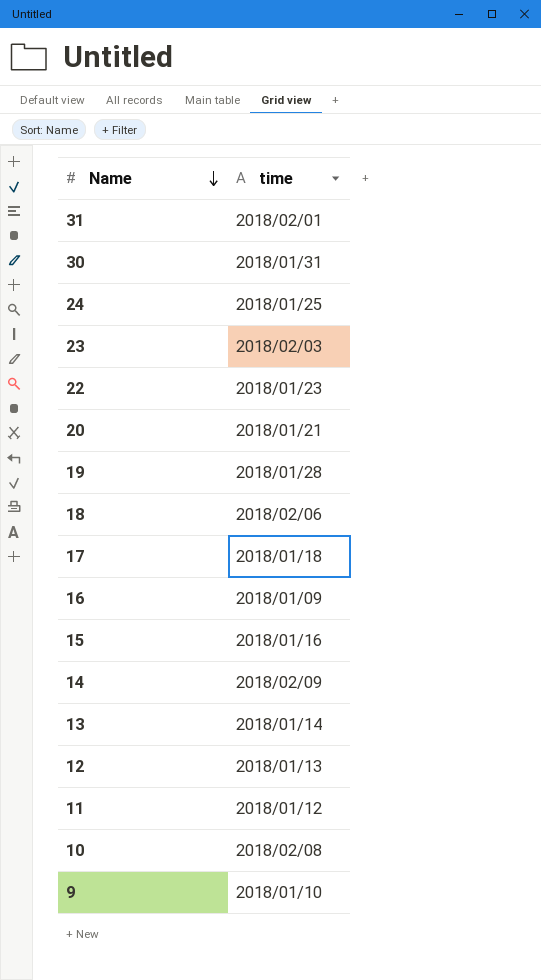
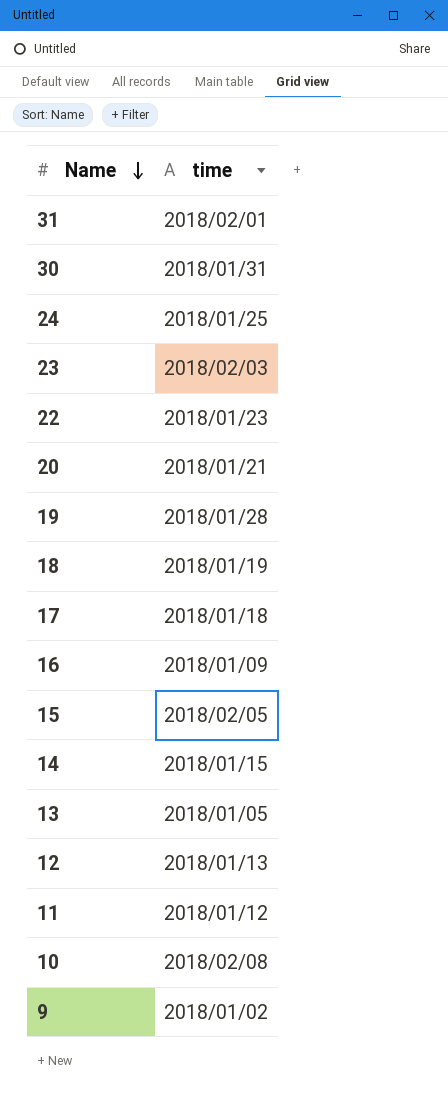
18 | time: 2018/02/06 -> 2018/01/19
15 | time: 2018/01/16 -> 2018/02/05
14 | time: 2018/02/09 -> 2018/01/15
13 | time: 2018/01/14 -> 2018/01/05
9 | time: 2018/01/10 -> 2018/01/02

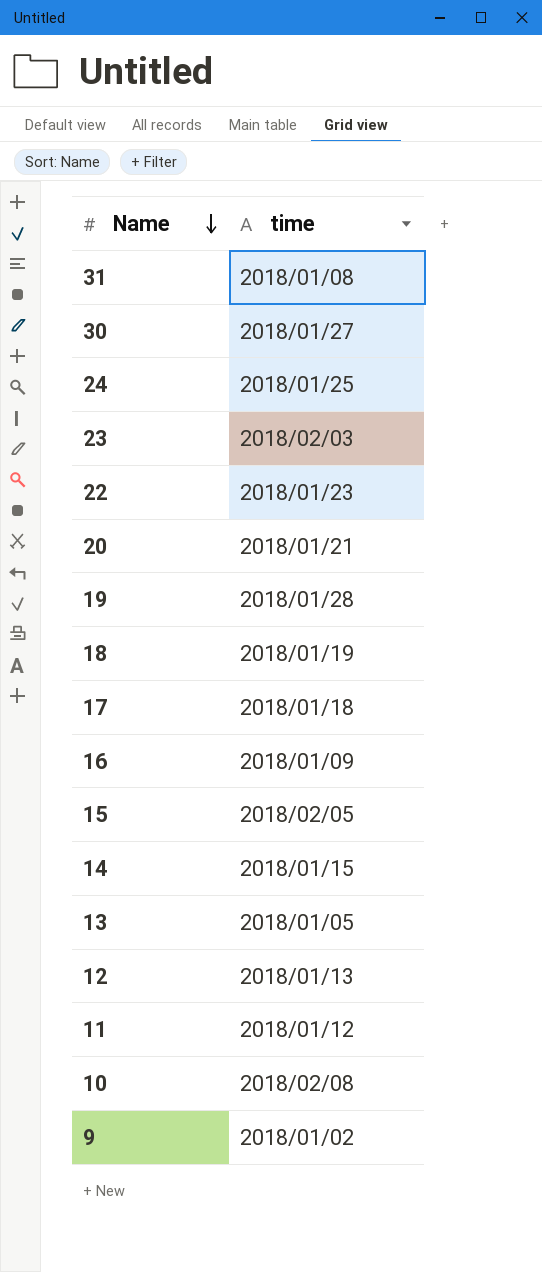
31 | time: 2018/02/01 -> 2018/01/08
30 | time: 2018/01/31 -> 2018/01/27

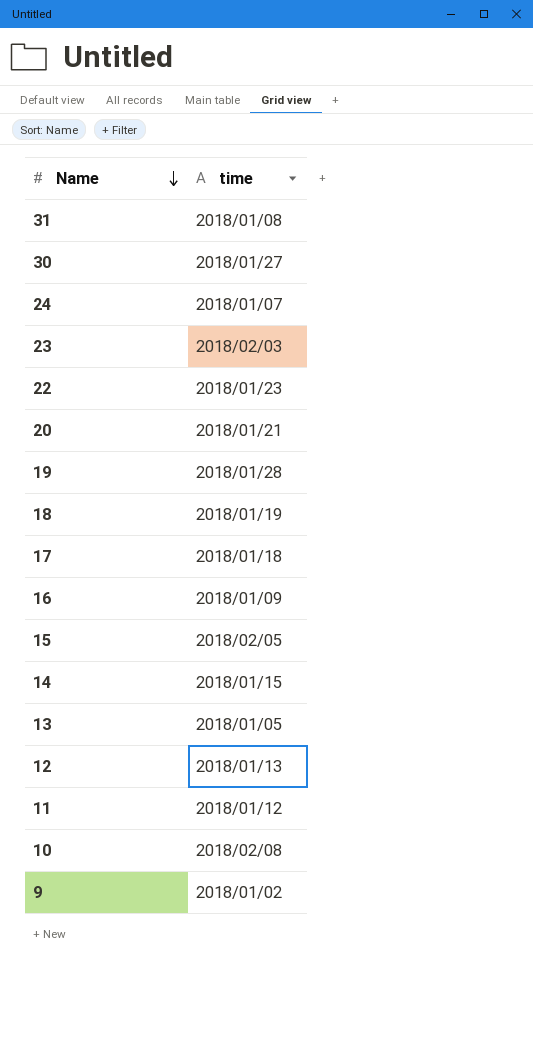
24 | time: 2018/01/25 -> 2018/01/07

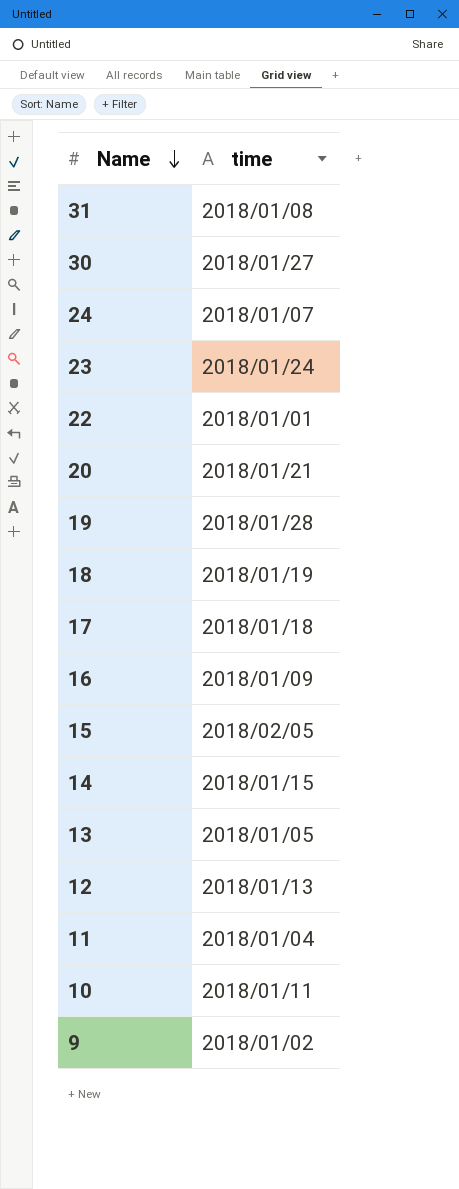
23 | time: 2018/02/03 -> 2018/01/24
22 | time: 2018/01/23 -> 2018/01/01
11 | time: 2018/01/12 -> 2018/01/04
10 | time: 2018/02/08 -> 2018/01/11

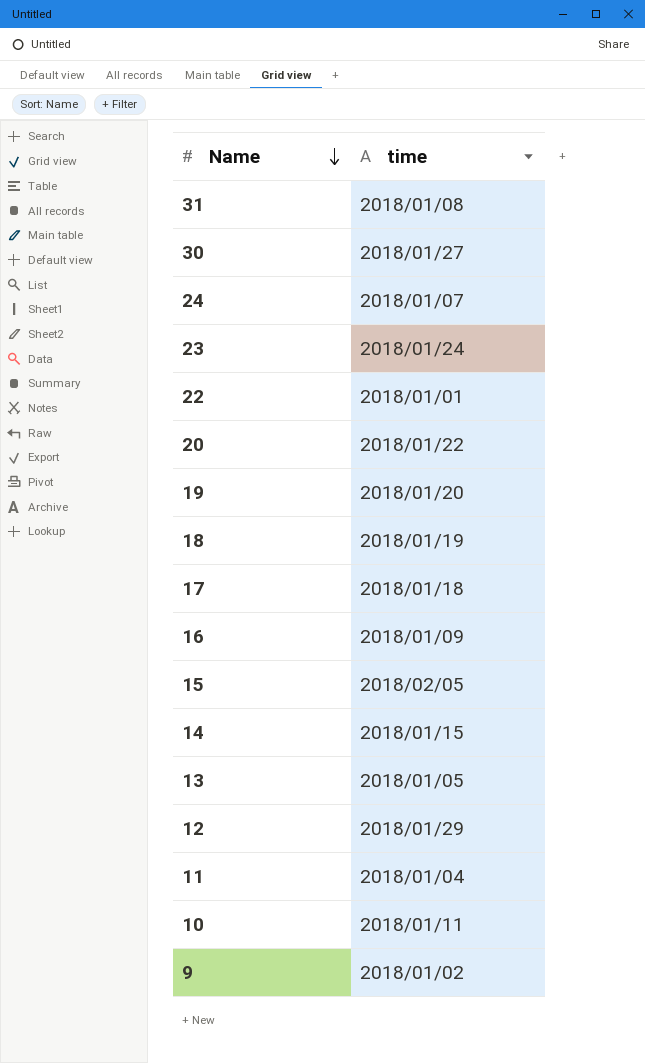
20 | time: 2018/01/21 -> 2018/01/22
19 | time: 2018/01/28 -> 2018/01/20
12 | time: 2018/01/13 -> 2018/01/29

